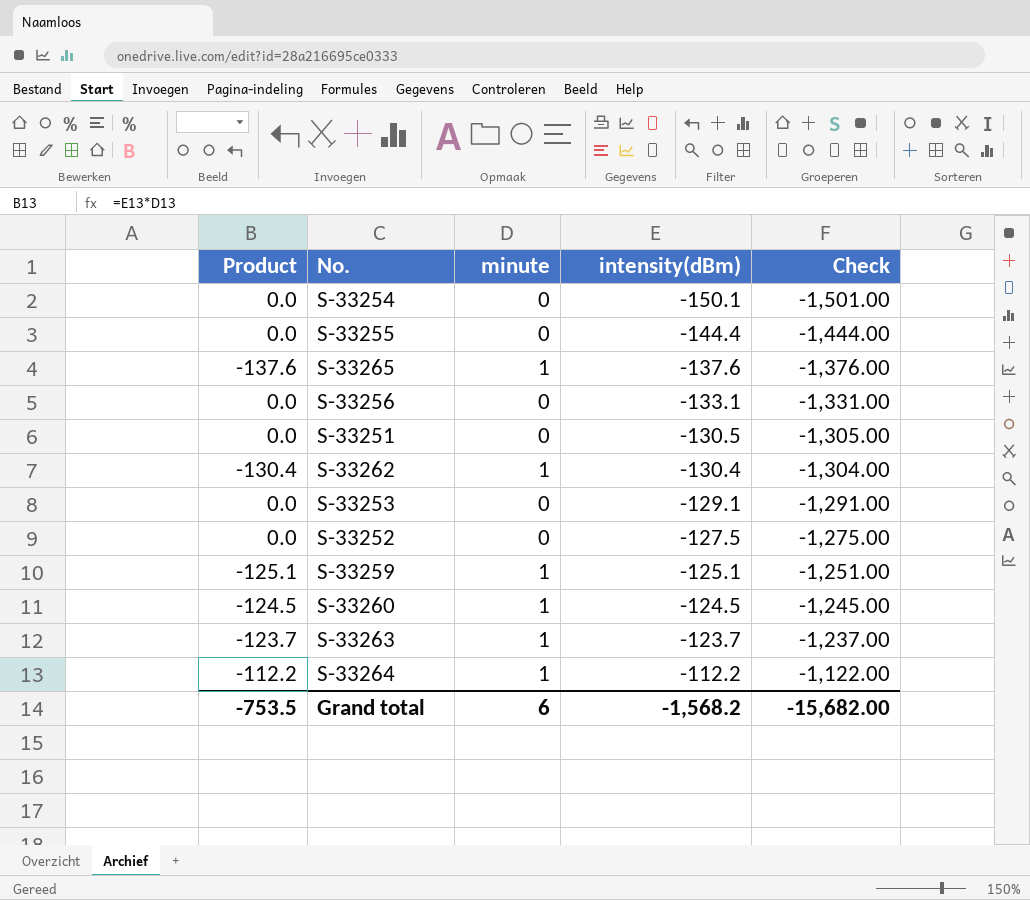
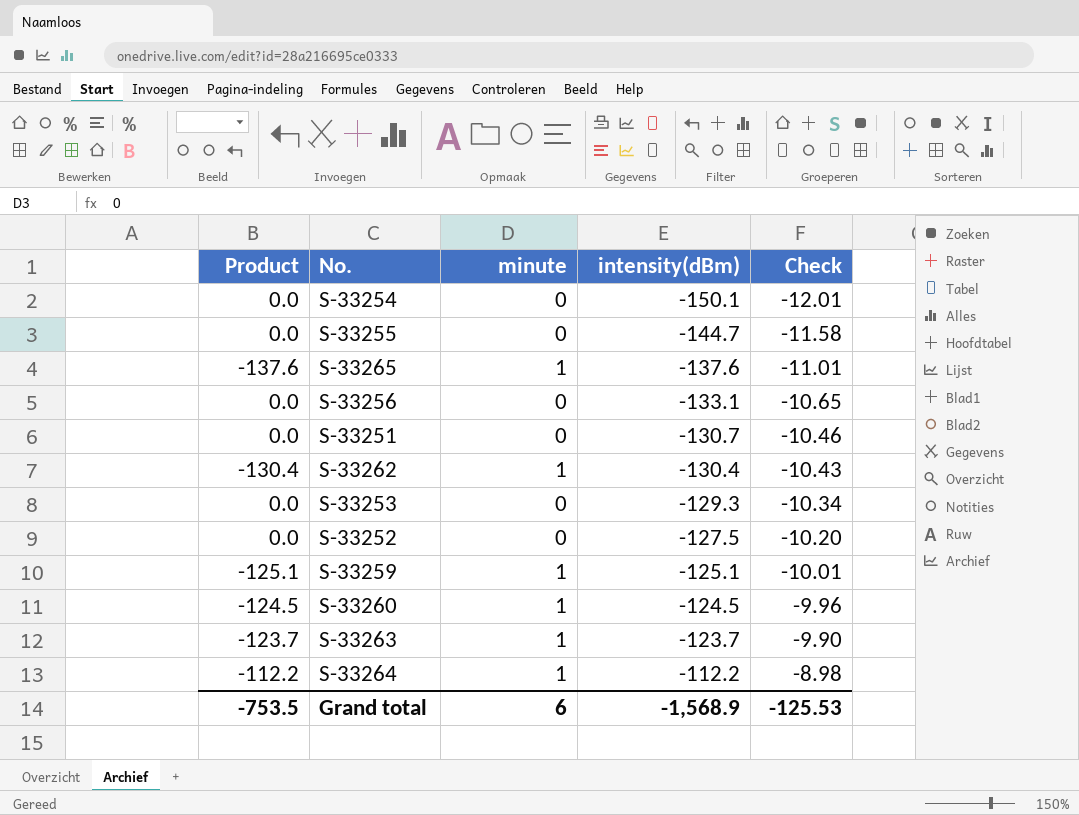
column Check | formula: [intensity(dBm)] * 10 -> [intensity(dBm)] * 0.08
S-33255 | intensity(dBm): -144.4 -> -144.7
S-33251 | intensity(dBm): -130.5 -> -130.7
S-33253 | intensity(dBm): -129.1 -> -129.3
Grand total | intensity(dBm): -1,568.2 -> -1,568.9
Grand total | Check: -15,682.00 -> -125.53

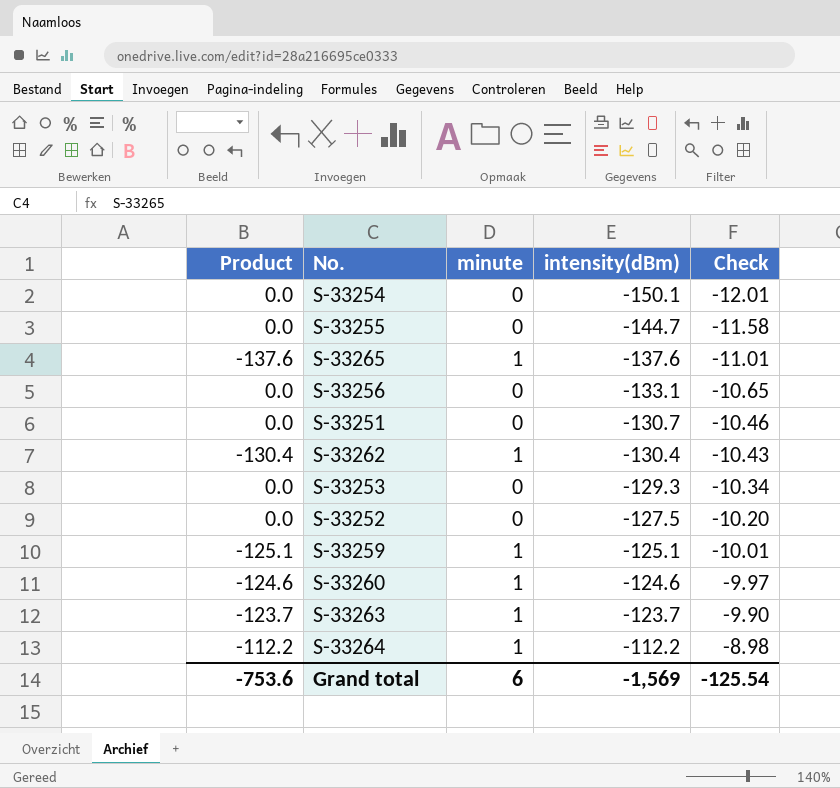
S-33260 | Product: -124.5 -> -124.6
S-33260 | intensity(dBm): -124.5 -> -124.6
S-33260 | Check: -9.96 -> -9.97
Grand total | Product: -753.5 -> -753.6
Grand total | intensity(dBm): -1,568.9 -> -1,569
Grand total | Check: -125.53 -> -125.54

